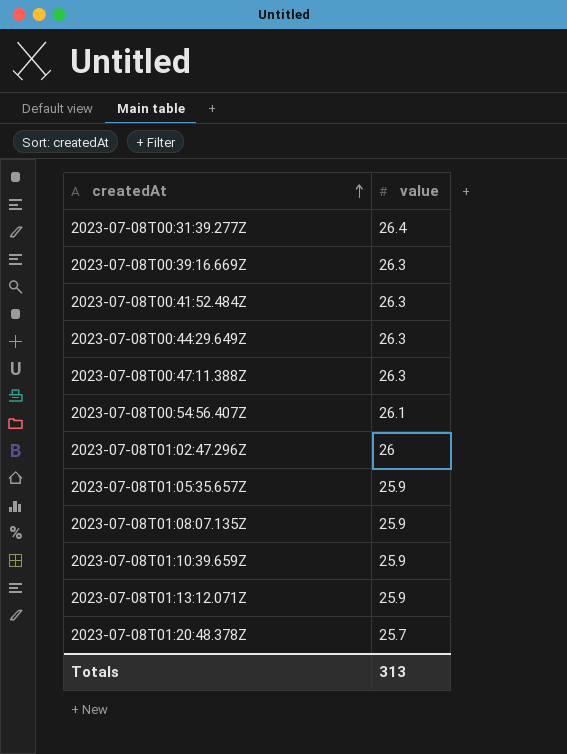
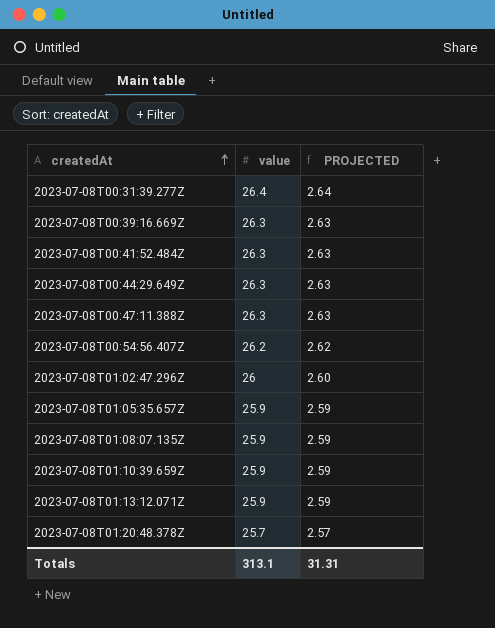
column PROJECTED | formula: none -> [value] * 0.1
2023-07-08T00:54:56.407Z | value: 26.1 -> 26.2
Totals | value: 313 -> 313.1

